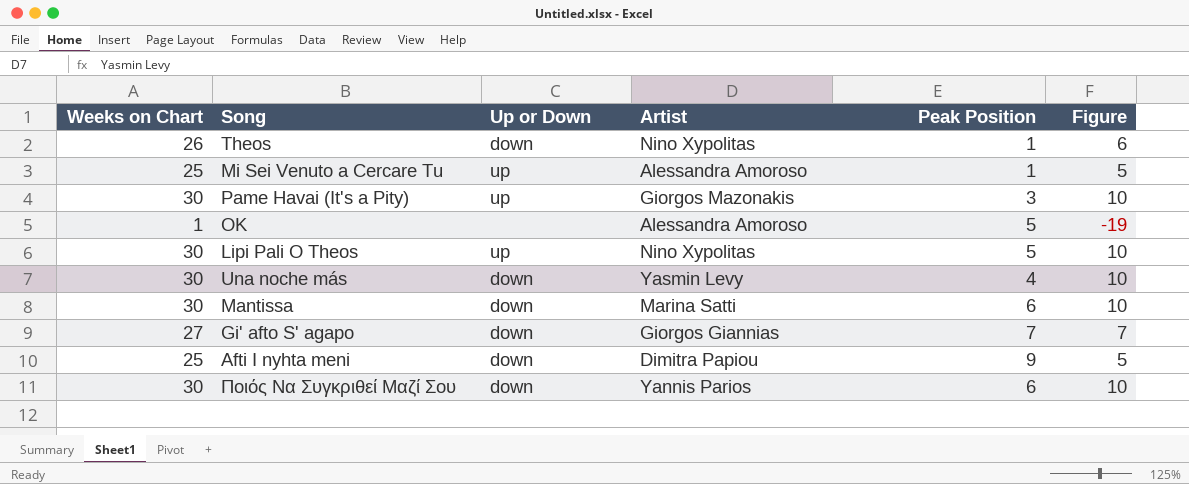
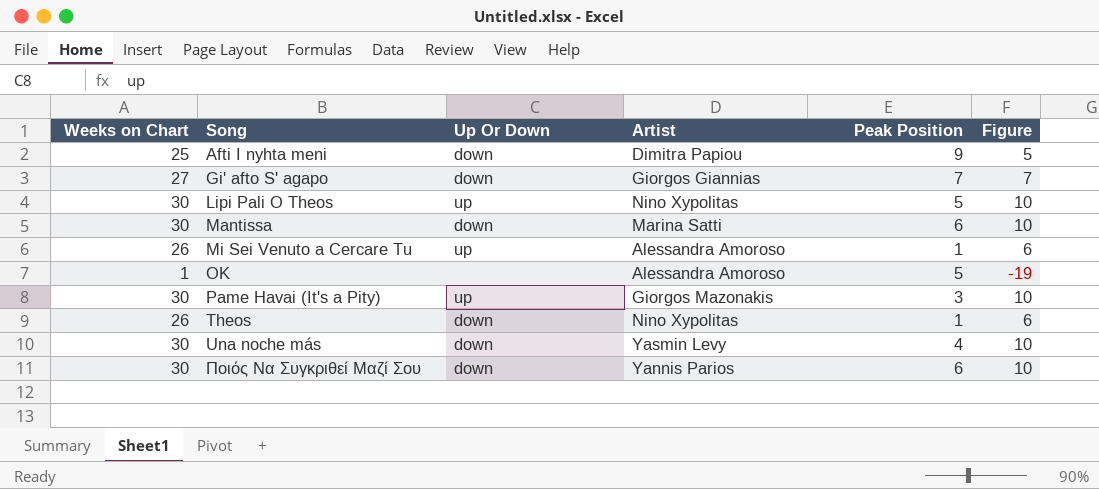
row order: none -> Song ascending
column name: Up or Down -> Up Or Down
Mi Sei Venuto a Cercare Tu | Weeks on Chart: 25 -> 26
Mi Sei Venuto a Cercare Tu | Figure: 5 -> 6

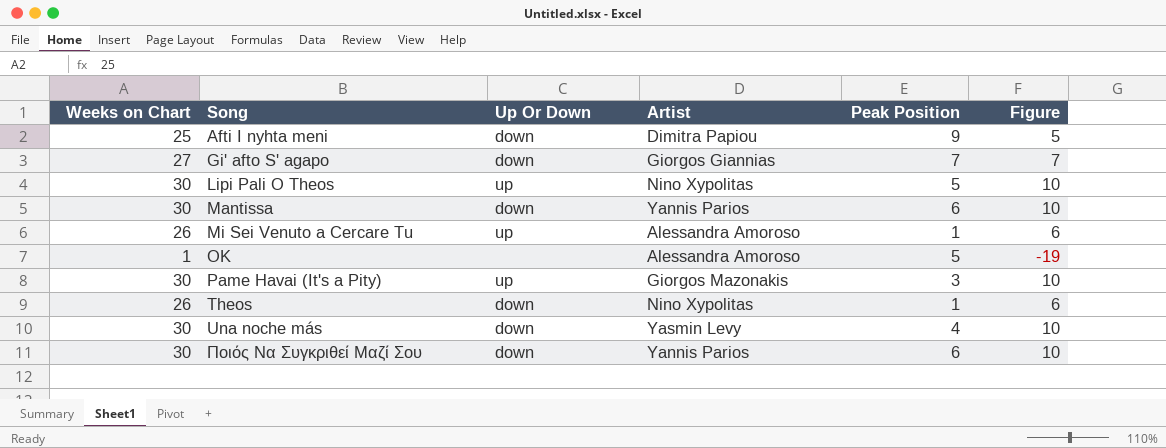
Mantissa | Artist: Marina Satti -> Yannis Parios

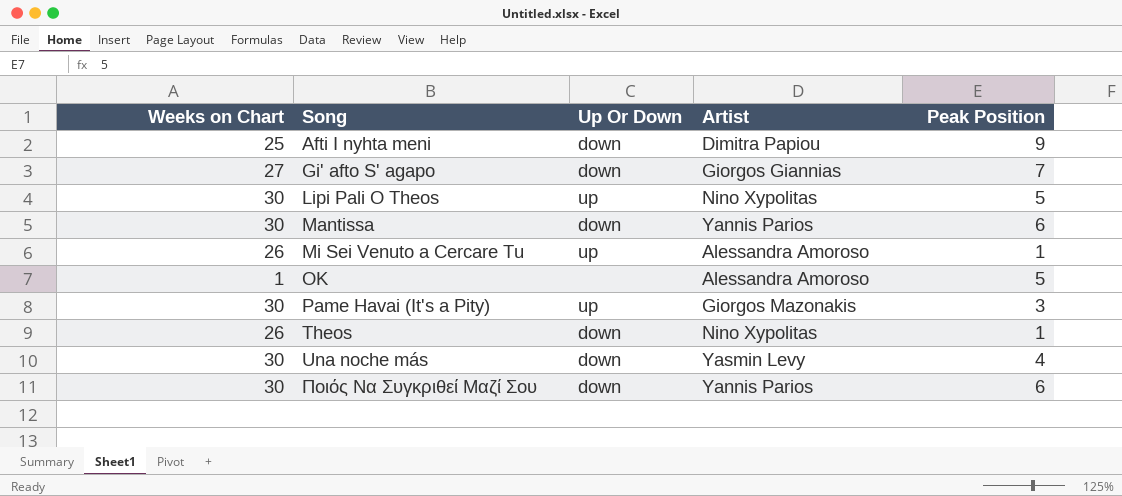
column Figure | formula: [Weeks on Chart] - 20 -> none

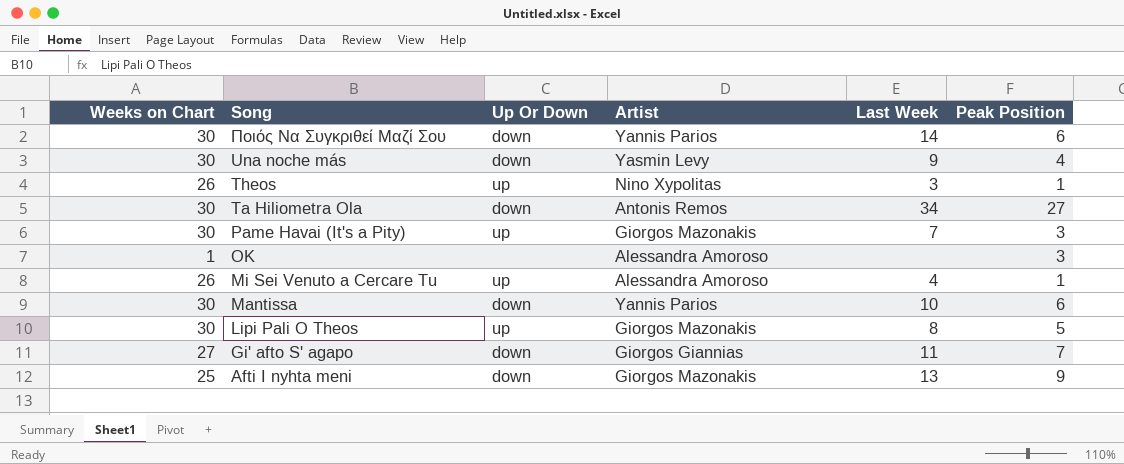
row order: Song ascending -> Song descending
column Last Week | position: none -> 5
Theos | Up Or Down: down -> up
row Ta Hiliometra Ola: none -> 30 | down | Antonis Remos | 34 | 27
OK | Peak Position: 5 -> 3
Lipi Pali O Theos | Artist: Nino Xypolitas -> Giorgos Mazonakis
Afti I nyhta meni | Artist: Dimitra Papiou -> Giorgos Mazonakis

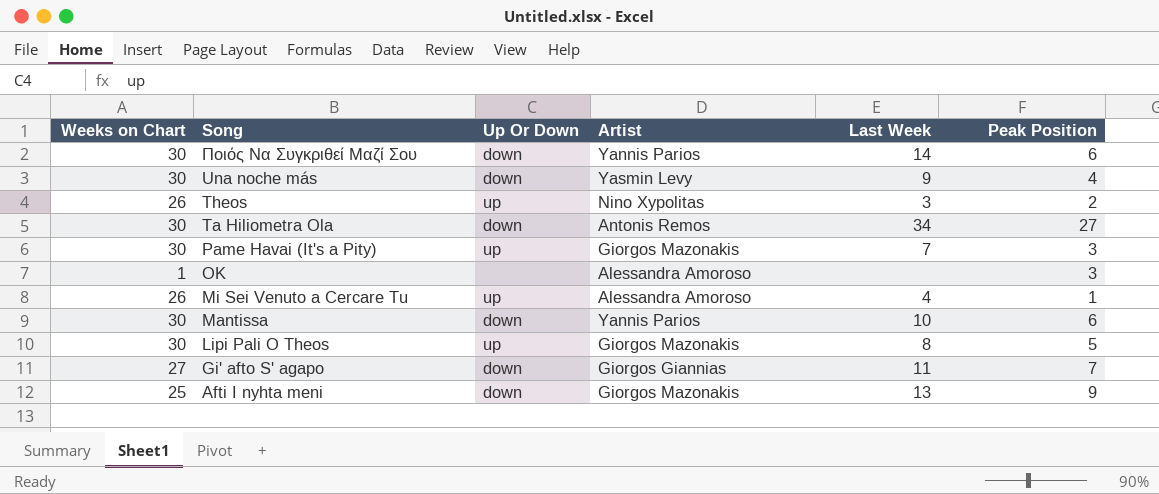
Theos | Peak Position: 1 -> 2

